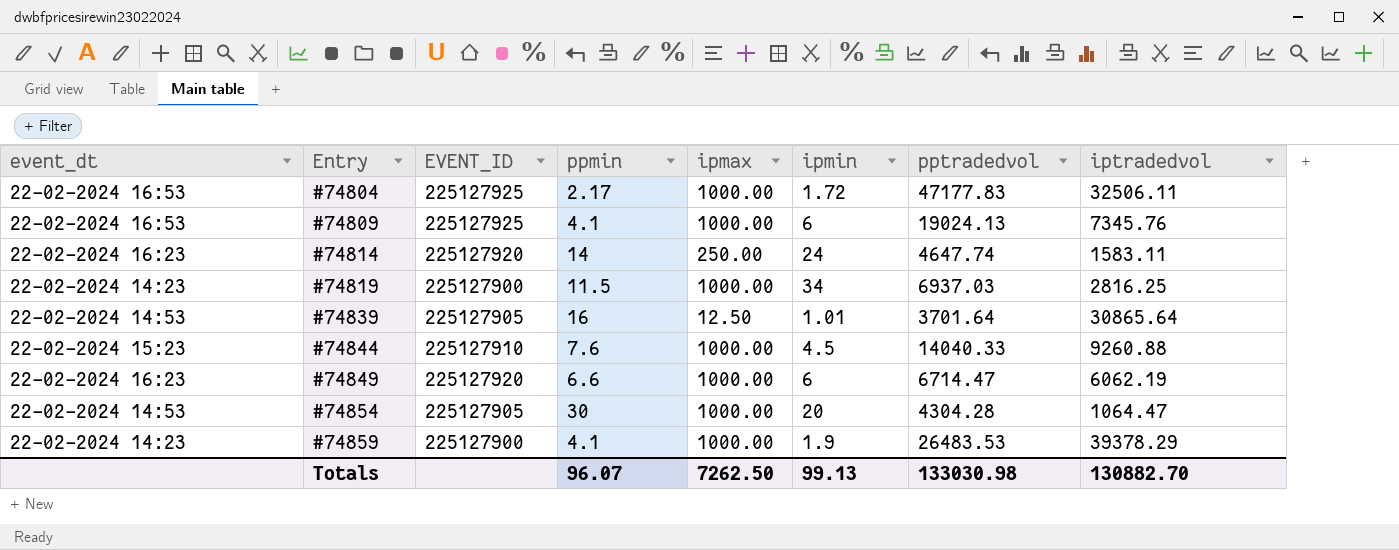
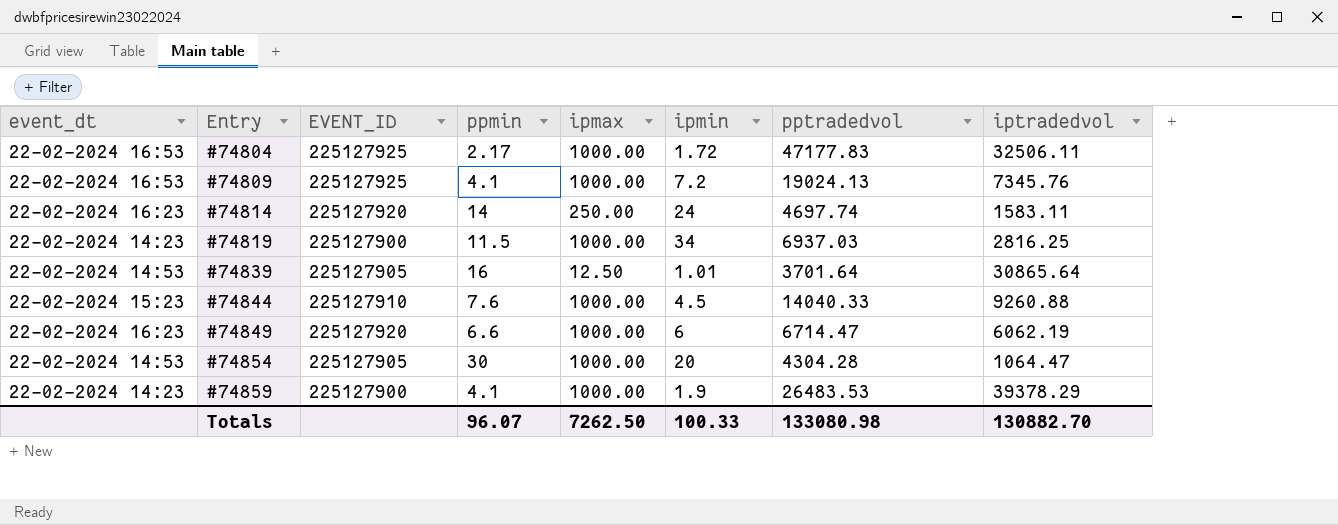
#74809 | ipmin: 6 -> 7.2
#74814 | pptradedvol: 4647.74 -> 4697.74
Totals | ipmin: 99.13 -> 100.33
Totals | pptradedvol: 133030.98 -> 133080.98

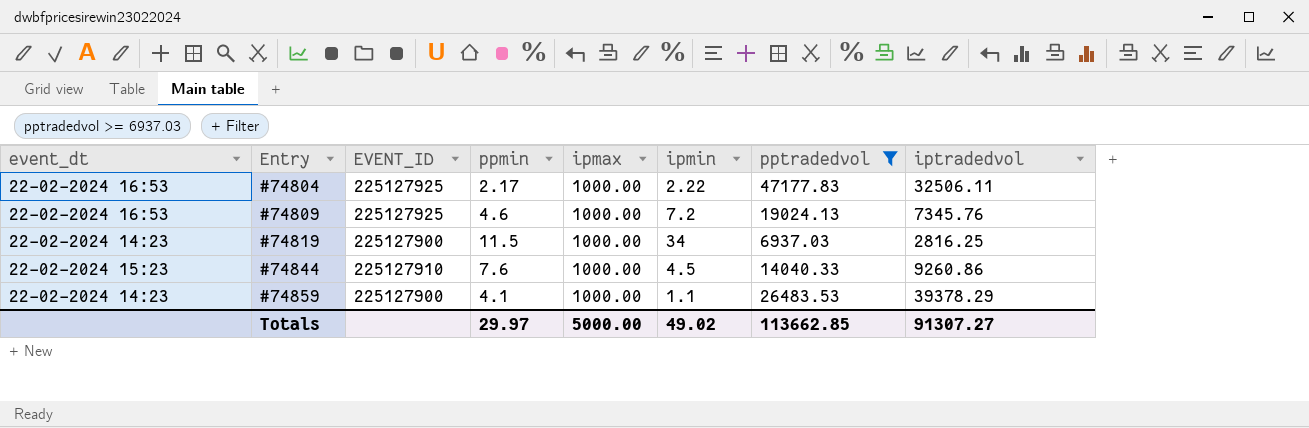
filter: none -> pptradedvol >= 6937.03
#74804 | ipmin: 1.72 -> 2.22
#74809 | ppmin: 4.1 -> 4.6
#74844 | iptradedvol: 9260.88 -> 9260.86
#74859 | ipmin: 1.9 -> 1.1
Totals | ppmin: 96.07 -> 29.97
Totals | ipmax: 7262.50 -> 5000.00
Totals | ipmin: 100.33 -> 49.02
Totals | pptradedvol: 133080.98 -> 113662.85
Totals | iptradedvol: 130882.70 -> 91307.27

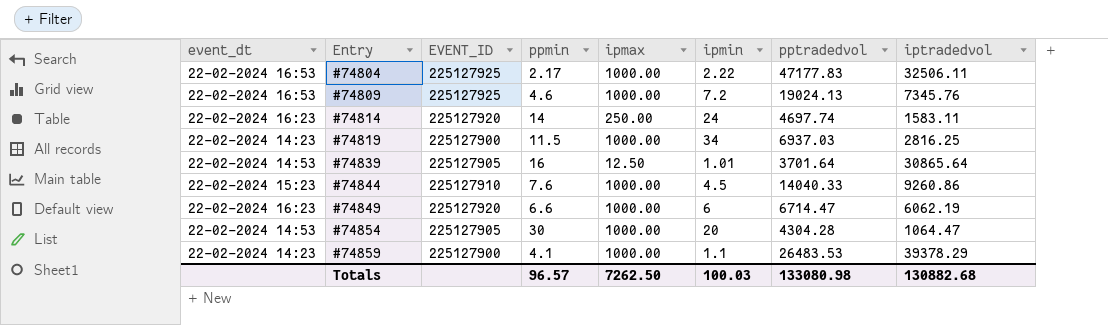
filter: pptradedvol >= 6937.03 -> none
Totals | ppmin: 29.97 -> 96.57
Totals | ipmax: 5000.00 -> 7262.50
Totals | ipmin: 49.02 -> 100.03
Totals | pptradedvol: 113662.85 -> 133080.98
Totals | iptradedvol: 91307.27 -> 130882.68

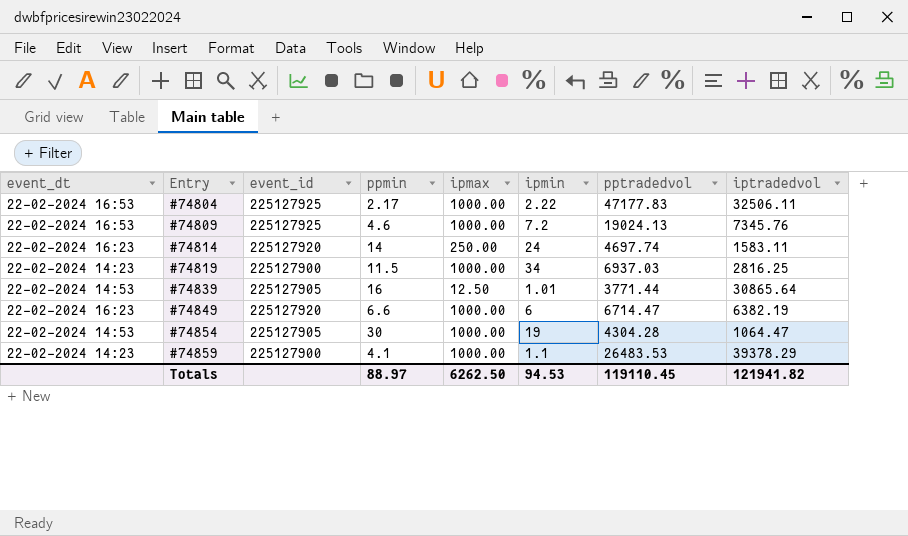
column name: EVENT_ID -> event_id
row #74844: 22-02-2024 15:23 | 225127910 | 7.6 | 1000.00 | 4.5 | 14040.33 | 9260.86 -> none
#74839 | pptradedvol: 3701.64 -> 3771.44
#74849 | iptradedvol: 6062.19 -> 6382.19
#74854 | ipmin: 20 -> 19
Totals | ppmin: 96.57 -> 88.97
Totals | ipmax: 7262.50 -> 6262.50
Totals | ipmin: 100.03 -> 94.53
Totals | pptradedvol: 133080.98 -> 119110.45
Totals | iptradedvol: 130882.68 -> 121941.82

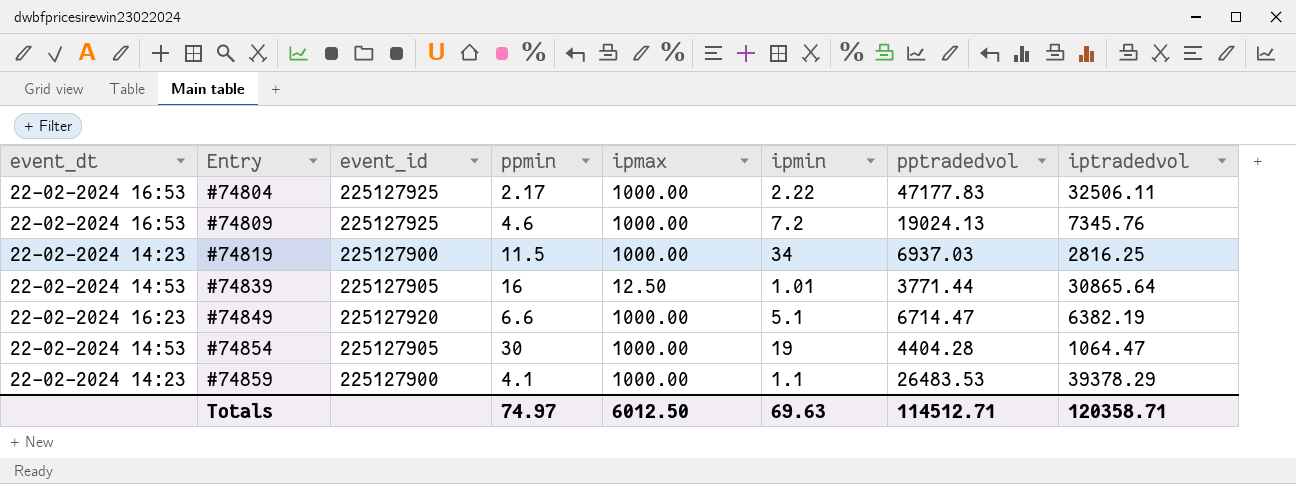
row #74814: 22-02-2024 16:23 | 225127920 | 14 | 250.00 | 24 | 4697.74 | 1583.11 -> none
#74849 | ipmin: 6 -> 5.1
#74854 | pptradedvol: 4304.28 -> 4404.28
Totals | ppmin: 88.97 -> 74.97
Totals | ipmax: 6262.50 -> 6012.50
Totals | ipmin: 94.53 -> 69.63
Totals | pptradedvol: 119110.45 -> 114512.71
Totals | iptradedvol: 121941.82 -> 120358.71

